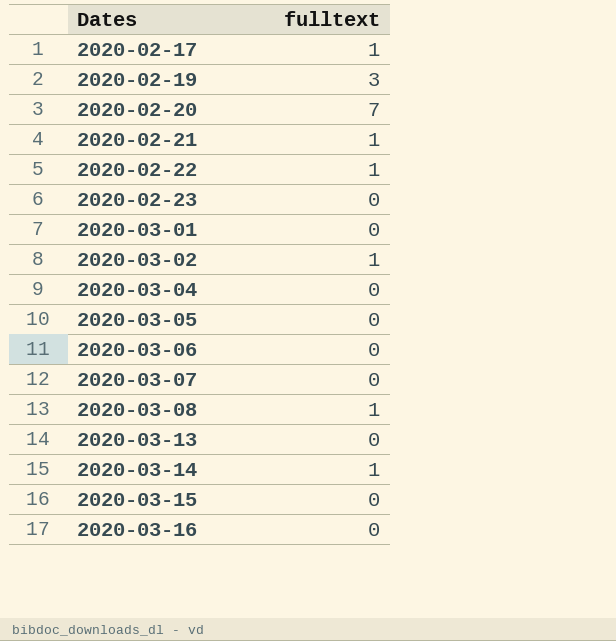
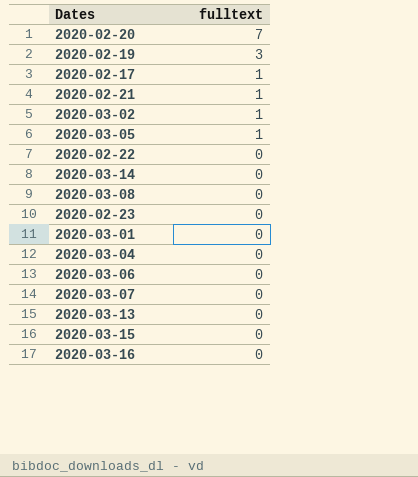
row order: Dates ascending -> fulltext descending
2020-03-05 | fulltext: 0 -> 1
2020-02-22 | fulltext: 1 -> 0
2020-03-14 | fulltext: 1 -> 0
2020-03-08 | fulltext: 1 -> 0

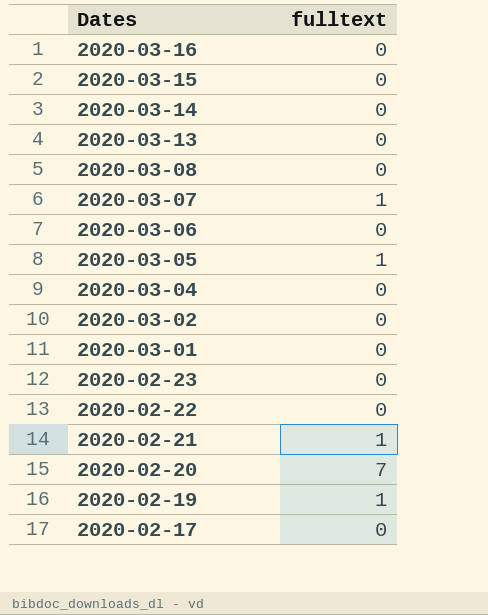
row order: fulltext descending -> Dates descending
2020-03-07 | fulltext: 0 -> 1
2020-03-02 | fulltext: 1 -> 0
2020-02-19 | fulltext: 3 -> 1
2020-02-17 | fulltext: 1 -> 0

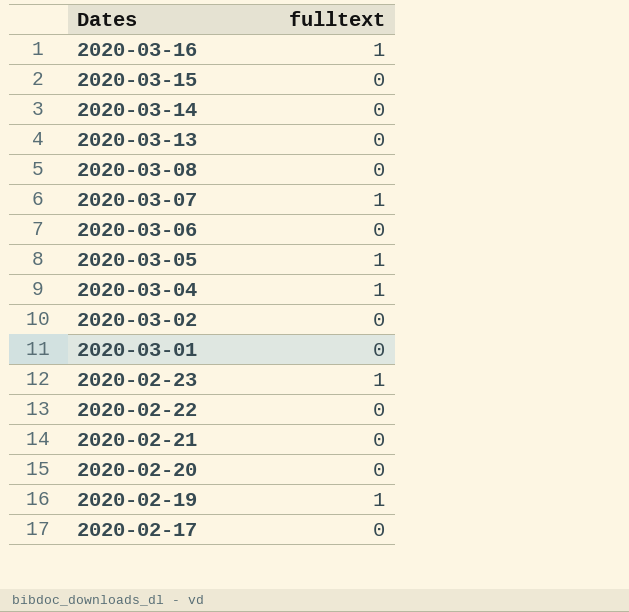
2020-03-16 | fulltext: 0 -> 1
2020-03-04 | fulltext: 0 -> 1
2020-02-23 | fulltext: 0 -> 1
2020-02-21 | fulltext: 1 -> 0
2020-02-20 | fulltext: 7 -> 0

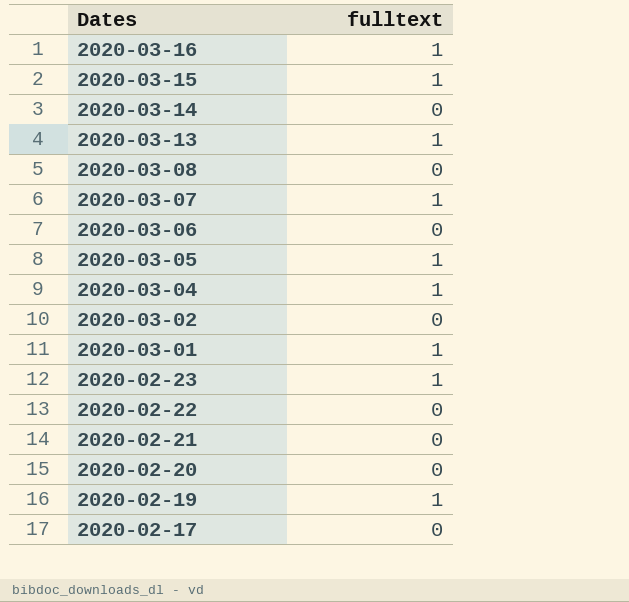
2020-03-15 | fulltext: 0 -> 1
2020-03-13 | fulltext: 0 -> 1
2020-03-01 | fulltext: 0 -> 1

